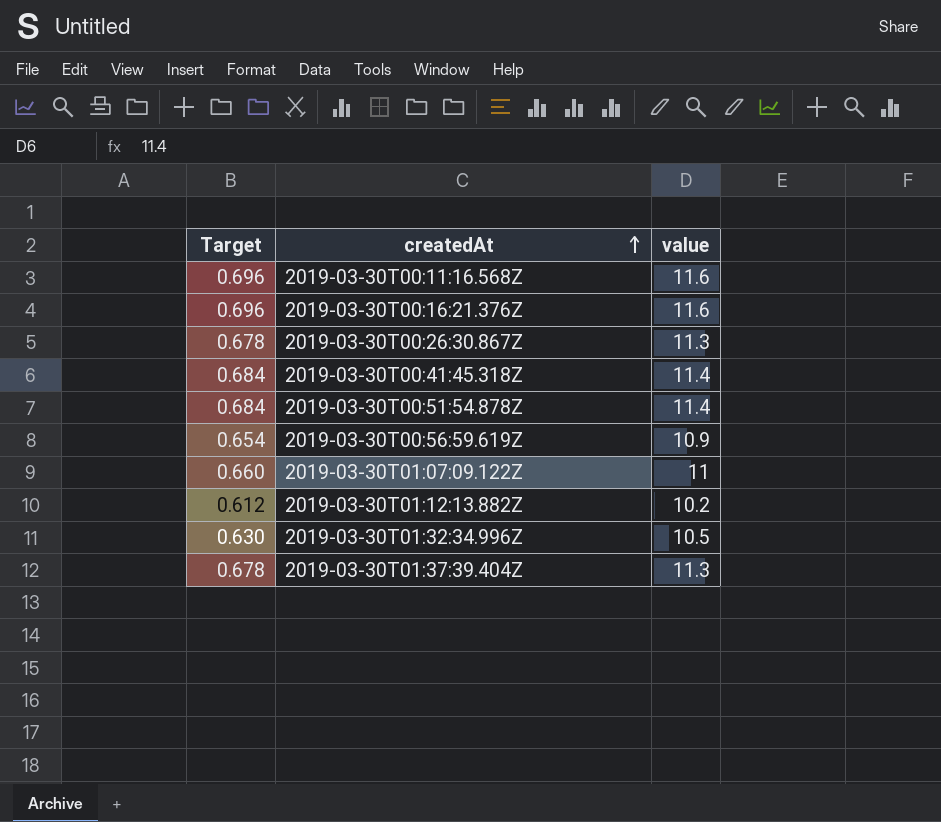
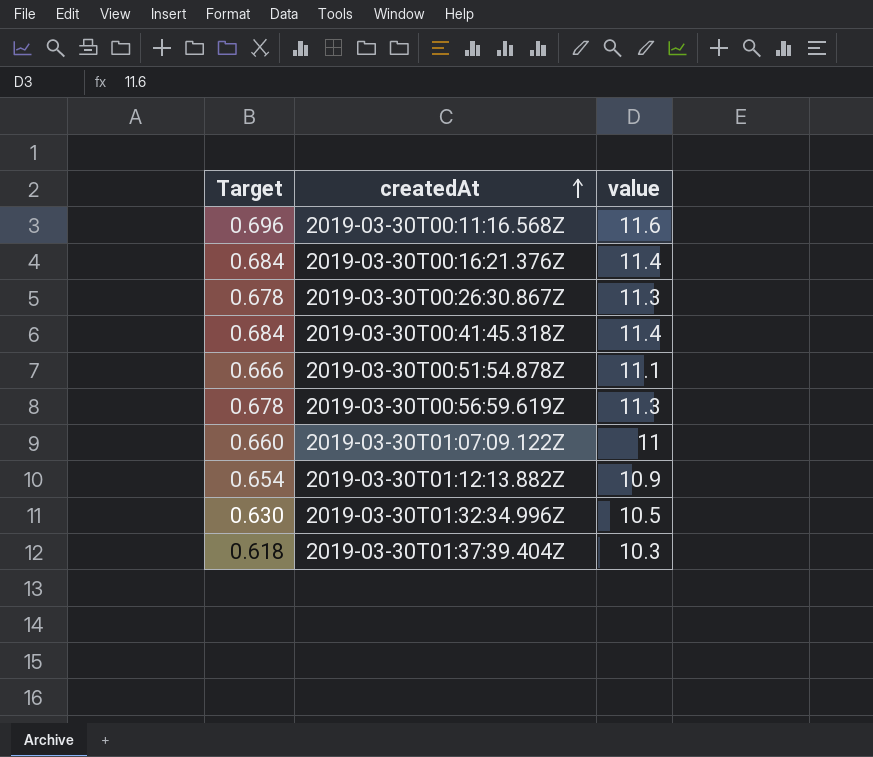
2019-03-30T00:16:21.376Z | Target: 0.696 -> 0.684
2019-03-30T00:16:21.376Z | value: 11.6 -> 11.4
2019-03-30T00:51:54.878Z | Target: 0.684 -> 0.666
2019-03-30T00:51:54.878Z | value: 11.4 -> 11.1
2019-03-30T00:56:59.619Z | Target: 0.654 -> 0.678
2019-03-30T00:56:59.619Z | value: 10.9 -> 11.3
2019-03-30T01:12:13.882Z | Target: 0.612 -> 0.654
2019-03-30T01:12:13.882Z | value: 10.2 -> 10.9
2019-03-30T01:37:39.404Z | Target: 0.678 -> 0.618
2019-03-30T01:37:39.404Z | value: 11.3 -> 10.3

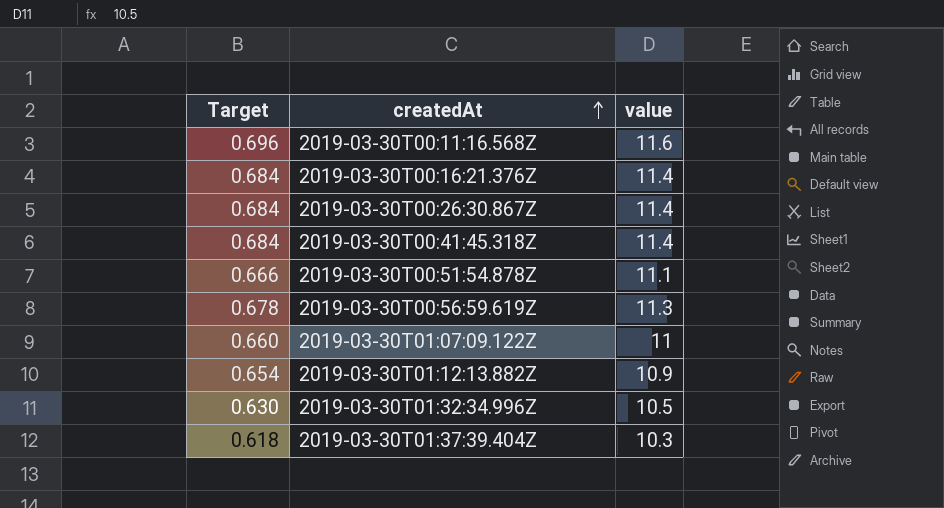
2019-03-30T00:26:30.867Z | Target: 0.678 -> 0.684
2019-03-30T00:26:30.867Z | value: 11.3 -> 11.4

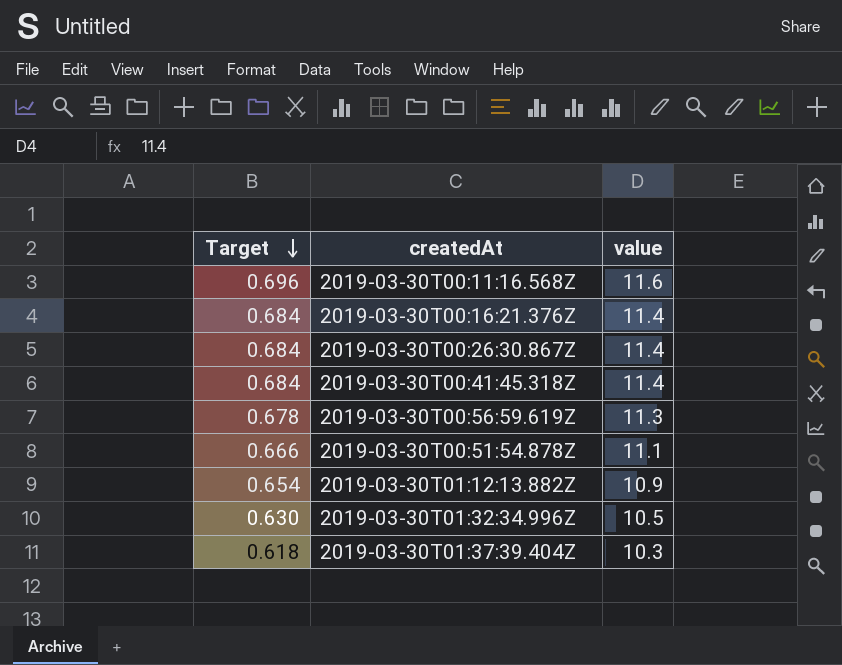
row order: createdAt ascending -> Target descending
row 2019-03-30T01:07:09.122Z: 0.660 | 11 -> none

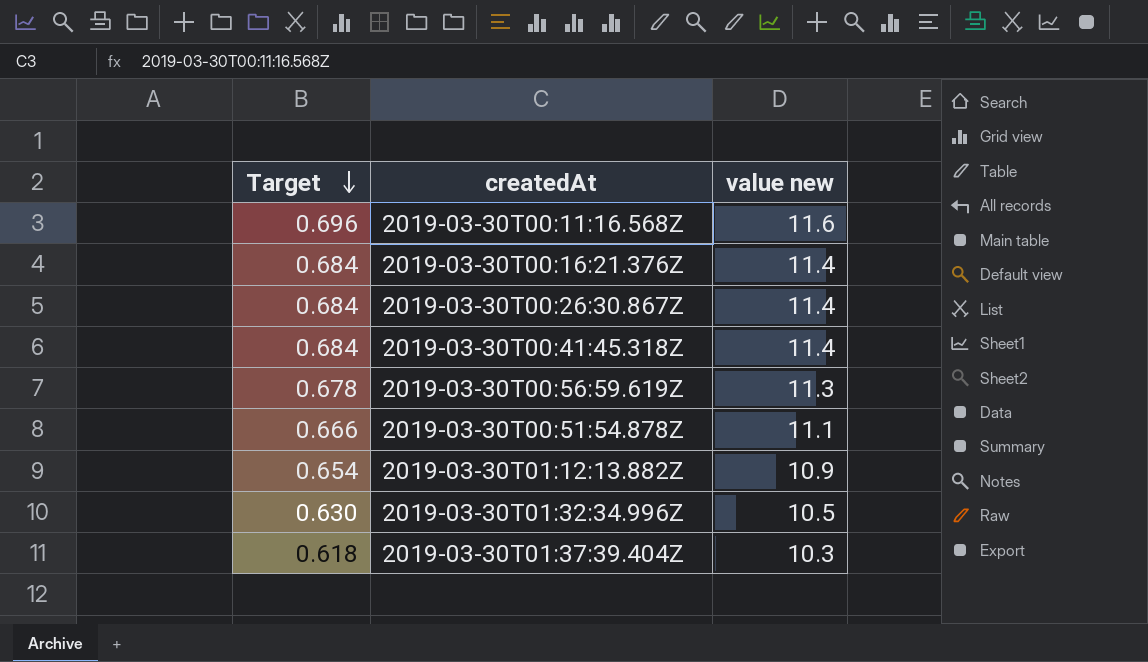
column name: value -> value new

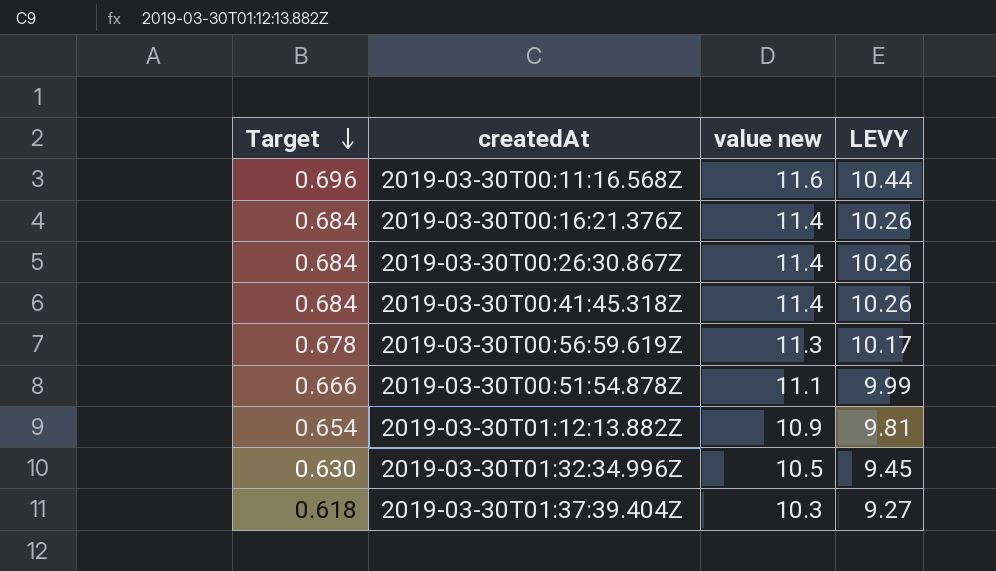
column LEVY | formula: none -> [value new] * 0.9

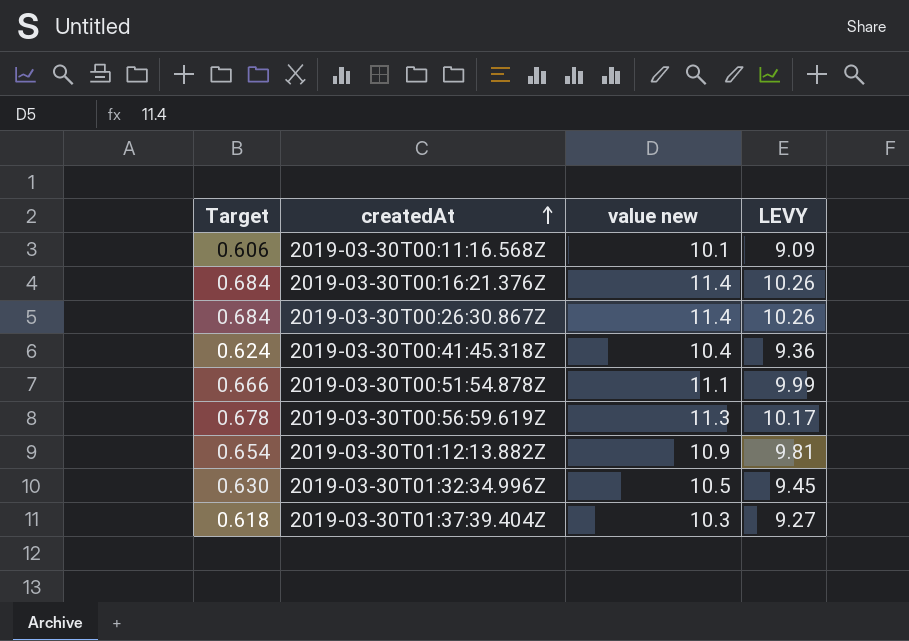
row order: Target descending -> createdAt ascending
2019-03-30T00:11:16.568Z | Target: 0.696 -> 0.606
2019-03-30T00:11:16.568Z | value new: 11.6 -> 10.1
2019-03-30T00:11:16.568Z | LEVY: 10.44 -> 9.09
2019-03-30T00:41:45.318Z | Target: 0.684 -> 0.624
2019-03-30T00:41:45.318Z | value new: 11.4 -> 10.4
2019-03-30T00:41:45.318Z | LEVY: 10.26 -> 9.36

